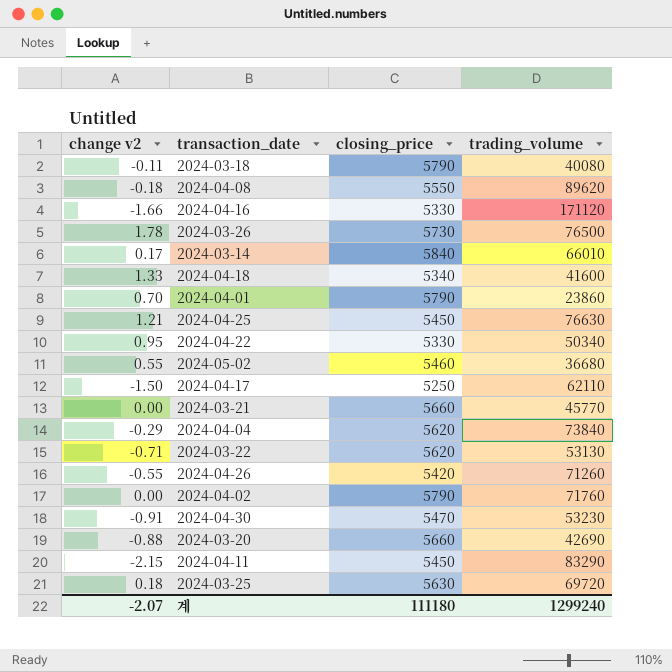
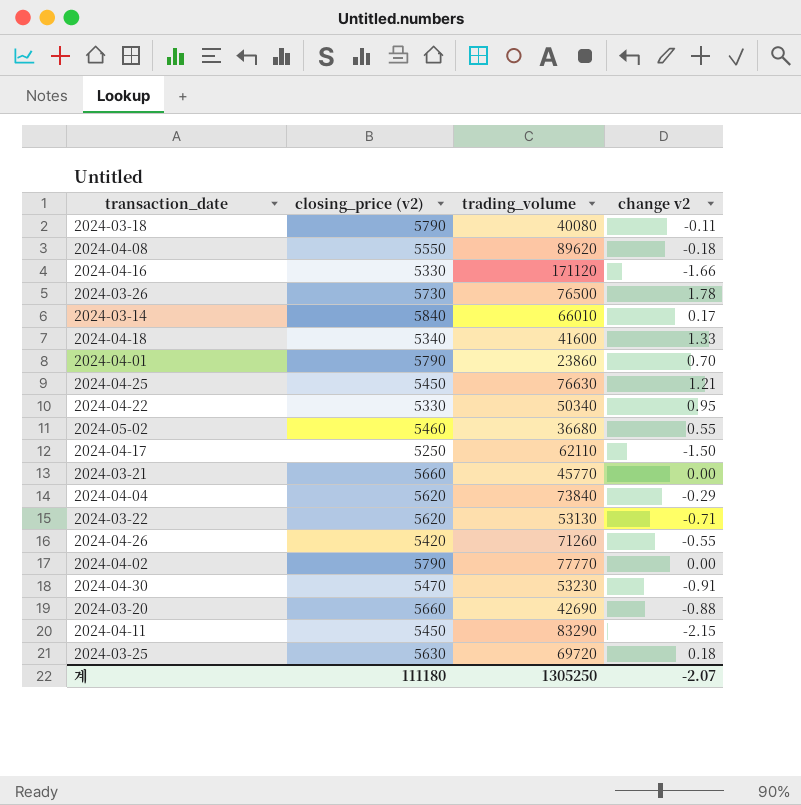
column name: closing_price -> closing_price (v2)
column change v2 | position: 1 -> 4
2024-04-02 | trading_volume: 71760 -> 77770
계 | trading_volume: 1299240 -> 1305250

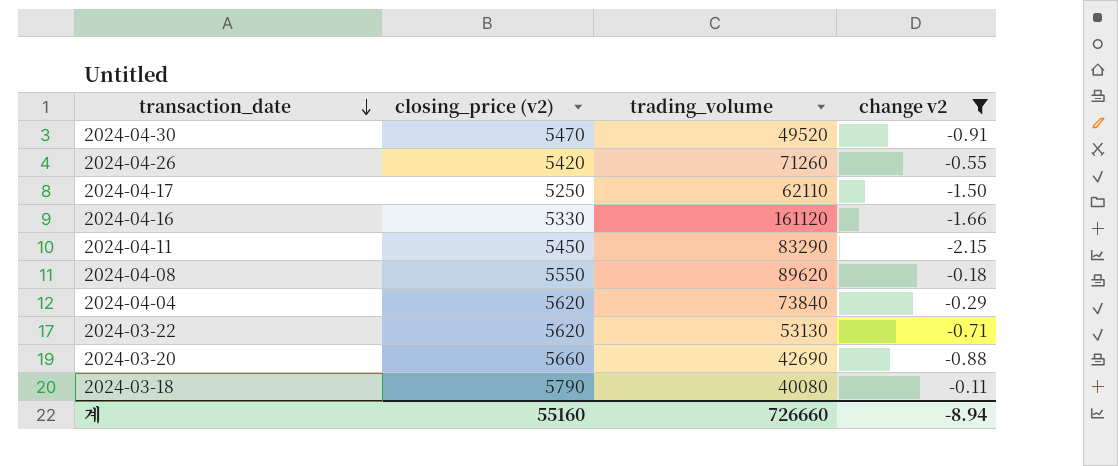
filter: none -> change v2 <= -0.11
row order: none -> transaction_date descending
2024-04-30 | trading_volume: 53230 -> 49520
2024-04-16 | trading_volume: 171120 -> 161120
계 | closing_price (v2): 111180 -> 55160
계 | trading_volume: 1305250 -> 726660
계 | change v2: -2.07 -> -8.94

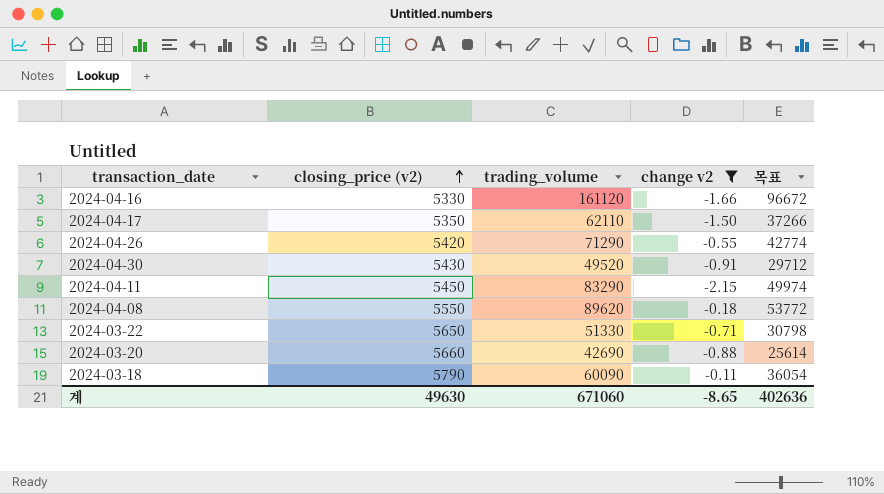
row order: transaction_date descending -> closing_price (v2) ascending
column 목표 | formula: none -> [trading_volume] * 0.6
row 2024-04-04: 5620 | 73840 | -0.29 -> none
2024-04-17 | closing_price (v2): 5250 -> 5350
2024-04-26 | trading_volume: 71260 -> 71290
2024-04-30 | closing_price (v2): 5470 -> 5430
2024-03-22 | closing_price (v2): 5620 -> 5650
2024-03-22 | trading_volume: 53130 -> 51330
2024-03-18 | trading_volume: 40080 -> 60090
계 | closing_price (v2): 55160 -> 49630
계 | trading_volume: 726660 -> 671060
계 | change v2: -8.94 -> -8.65

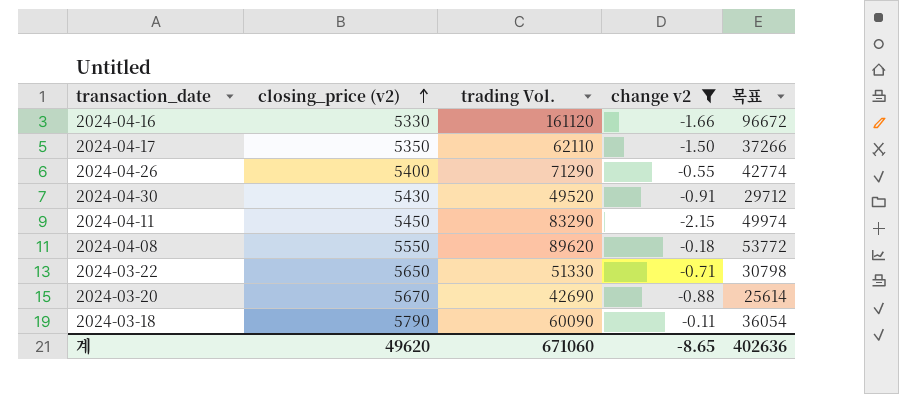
column name: trading_volume -> trading Vol.
2024-04-26 | closing_price (v2): 5420 -> 5400
2024-03-20 | closing_price (v2): 5660 -> 5670
계 | closing_price (v2): 49630 -> 49620

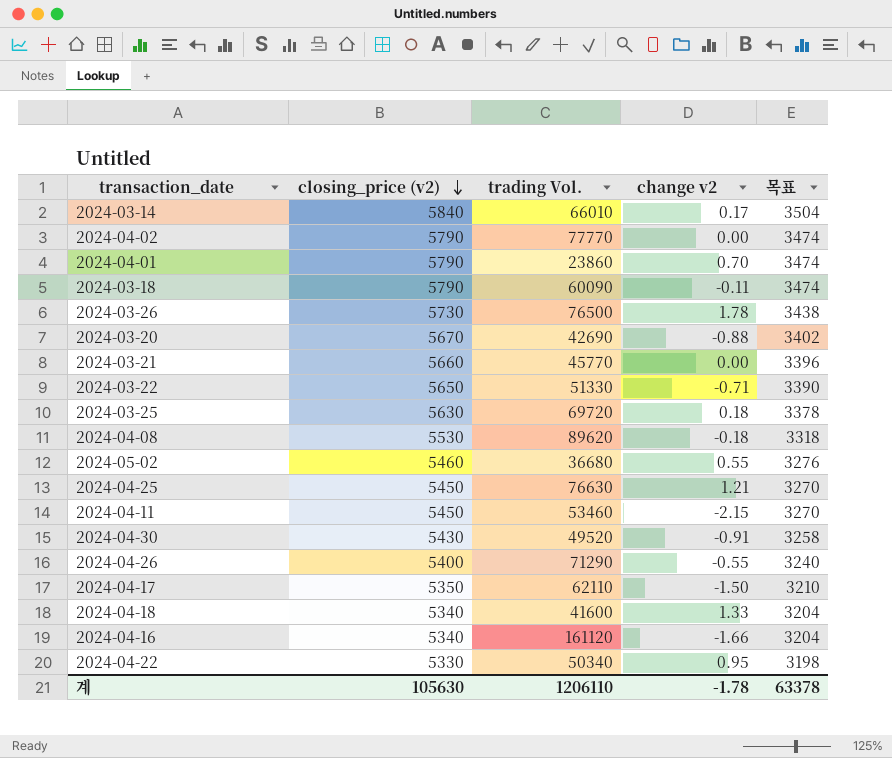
filter: change v2 <= -0.11 -> none
row order: closing_price (v2) ascending -> closing_price (v2) descending
column 목표 | formula: [trading Vol.] * 0.6 -> [closing_price (v2)] * 0.6
2024-04-08 | closing_price (v2): 5550 -> 5530
2024-04-11 | trading Vol.: 83290 -> 53460
2024-04-16 | closing_price (v2): 5330 -> 5340
계 | closing_price (v2): 49620 -> 105630
계 | trading Vol.: 671060 -> 1206110
계 | change v2: -8.65 -> -1.78
계 | 목표: 402636 -> 63378

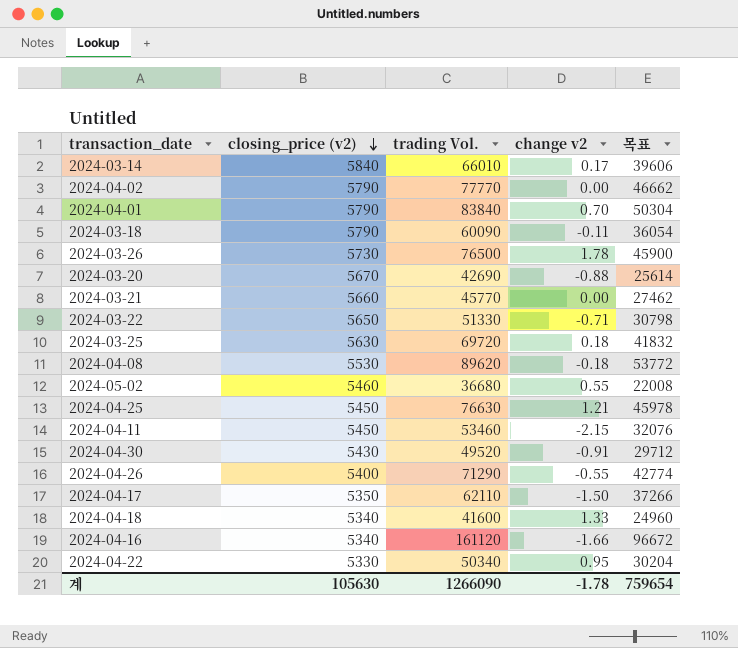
column 목표 | formula: [closing_price (v2)] * 0.6 -> [trading Vol.] * 0.6
2024-04-01 | trading Vol.: 23860 -> 83840
계 | trading Vol.: 1206110 -> 1266090
계 | 목표: 63378 -> 759654

